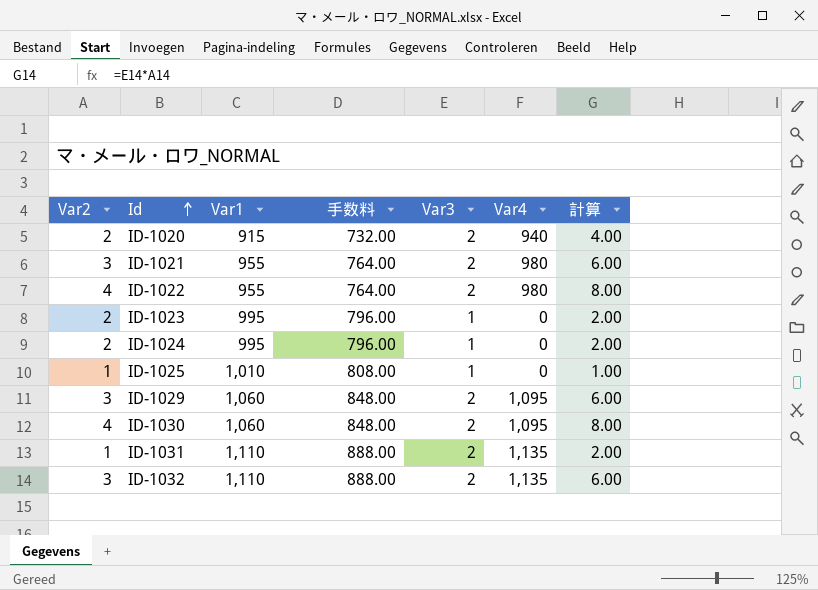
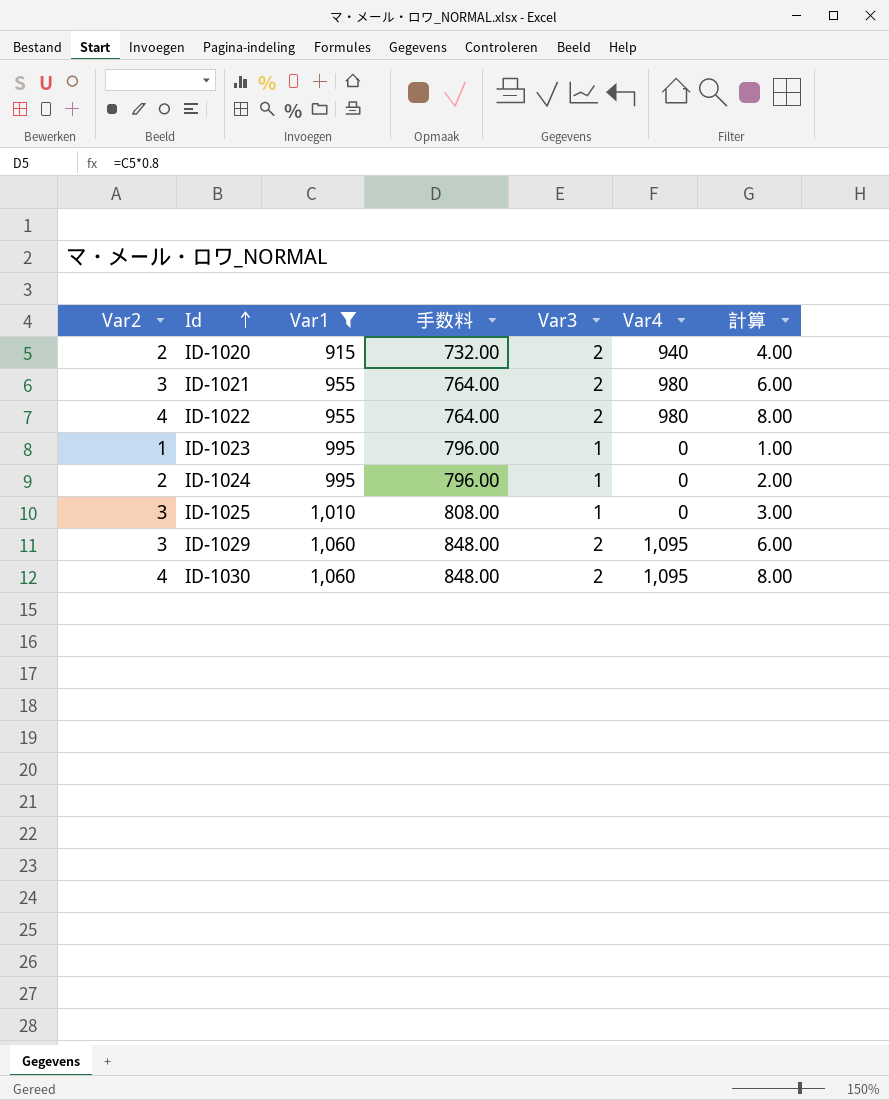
filter: none -> Var1 != 1,110
ID-1023 | Var2: 2 -> 1
ID-1023 | 計算: 2.00 -> 1.00
ID-1025 | Var2: 1 -> 3
ID-1025 | 計算: 1.00 -> 3.00

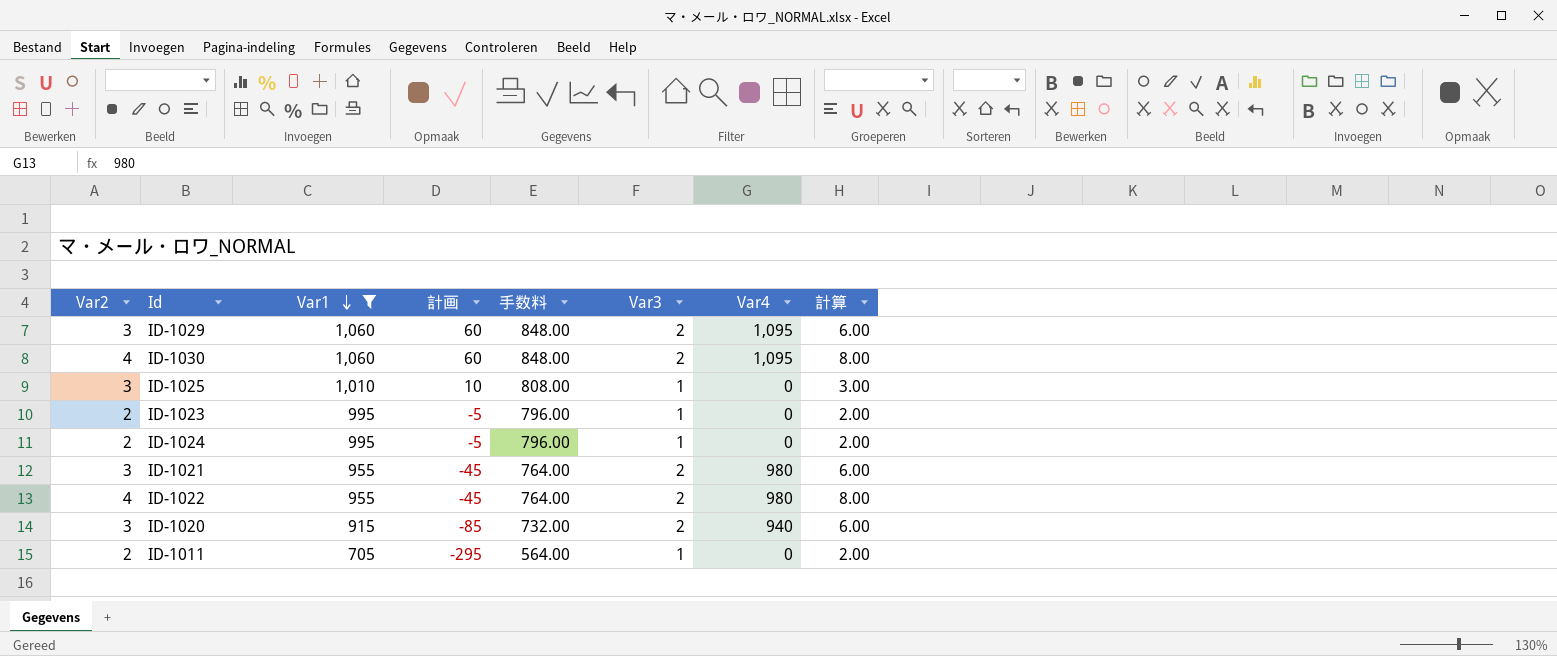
row order: Id ascending -> Var1 descending
column 計画 | formula: none -> [Var1] - 1000
ID-1023 | Var2: 1 -> 2
ID-1023 | 計算: 1.00 -> 2.00
ID-1020 | Var2: 2 -> 3
ID-1020 | 計算: 4.00 -> 6.00
row ID-1011: none -> 2 | 705 | -295 | 564.00 | 1 | 0 | 2.00

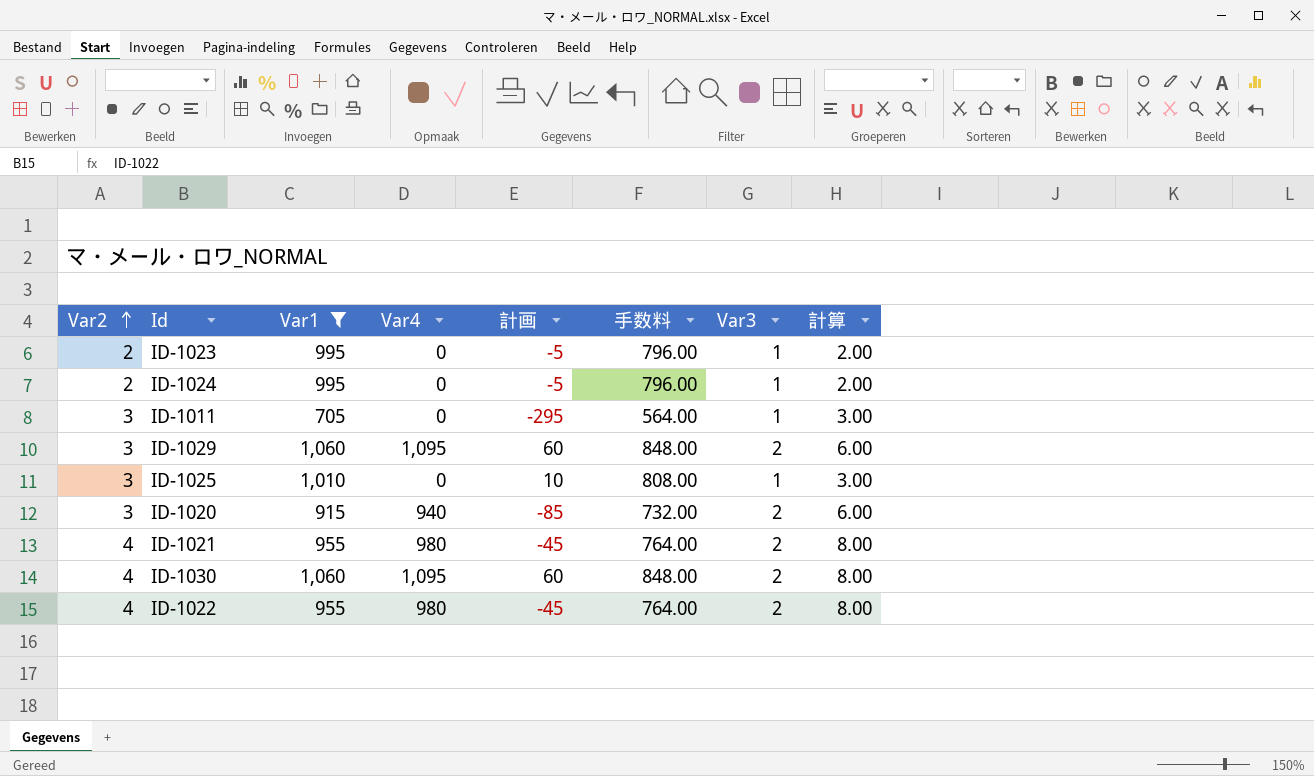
row order: Var1 descending -> Var2 ascending
column Var4 | position: 7 -> 4
ID-1011 | Var2: 2 -> 3
ID-1011 | 計算: 2.00 -> 3.00
ID-1021 | Var2: 3 -> 4
ID-1021 | 計算: 6.00 -> 8.00

